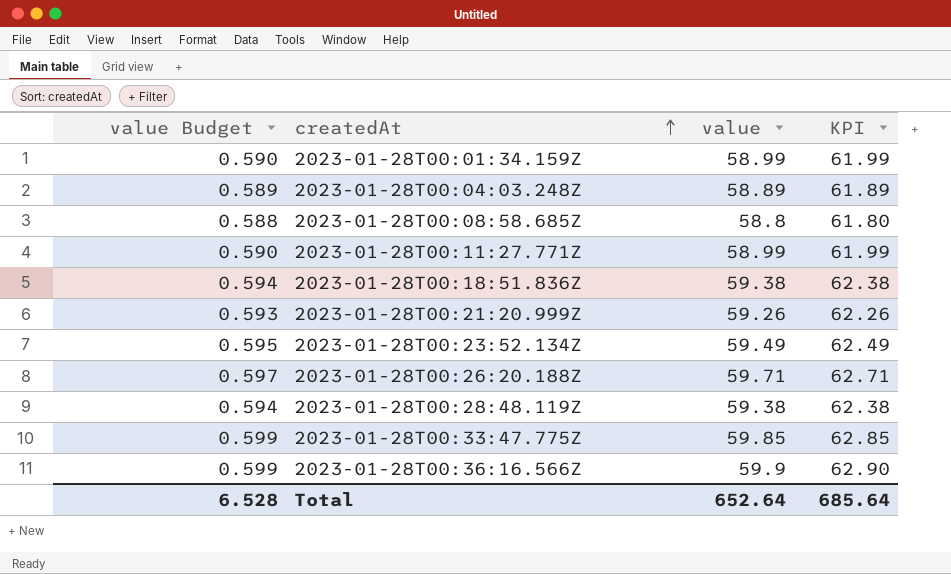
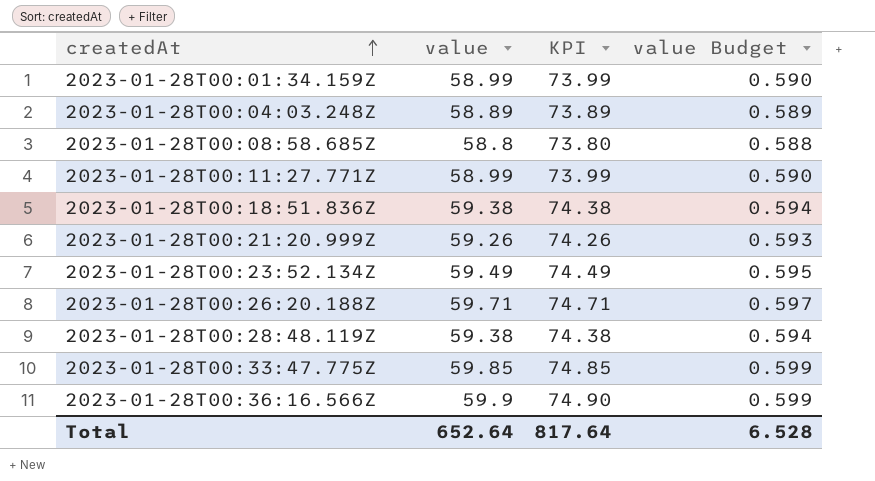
column KPI | formula: [value] + 3 -> [value] + 15
column value Budget | position: 1 -> 4
Total | KPI: 685.64 -> 817.64

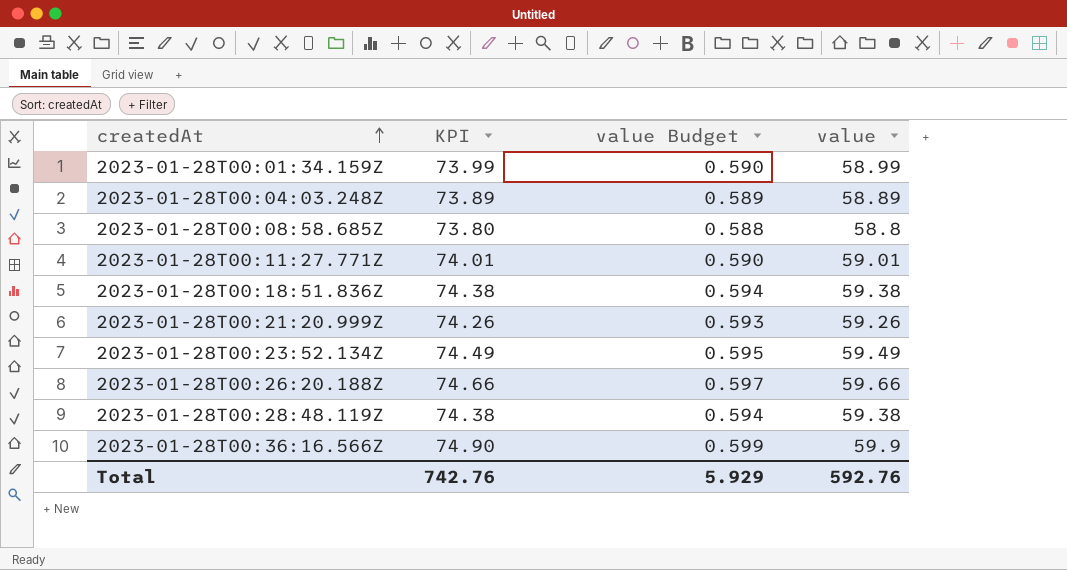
column value | position: 2 -> 4
row 2023-01-28T00:33:47.775Z: 59.85 | 74.85 | 0.599 -> none
2023-01-28T00:11:27.771Z | KPI: 73.99 -> 74.01
2023-01-28T00:11:27.771Z | value: 58.99 -> 59.01
2023-01-28T00:26:20.188Z | KPI: 74.71 -> 74.66
2023-01-28T00:26:20.188Z | value: 59.71 -> 59.66
Total | KPI: 817.64 -> 742.76
Total | value Budget: 6.528 -> 5.929
Total | value: 652.64 -> 592.76

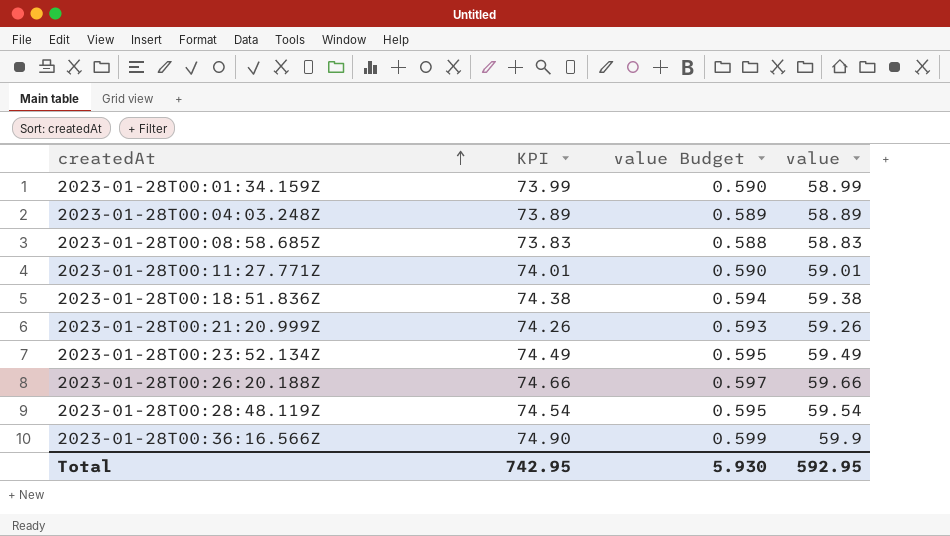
2023-01-28T00:08:58.685Z | KPI: 73.80 -> 73.83
2023-01-28T00:08:58.685Z | value: 58.8 -> 58.83
2023-01-28T00:28:48.119Z | KPI: 74.38 -> 74.54
2023-01-28T00:28:48.119Z | value Budget: 0.594 -> 0.595
2023-01-28T00:28:48.119Z | value: 59.38 -> 59.54
Total | KPI: 742.76 -> 742.95
Total | value Budget: 5.929 -> 5.930
Total | value: 592.76 -> 592.95

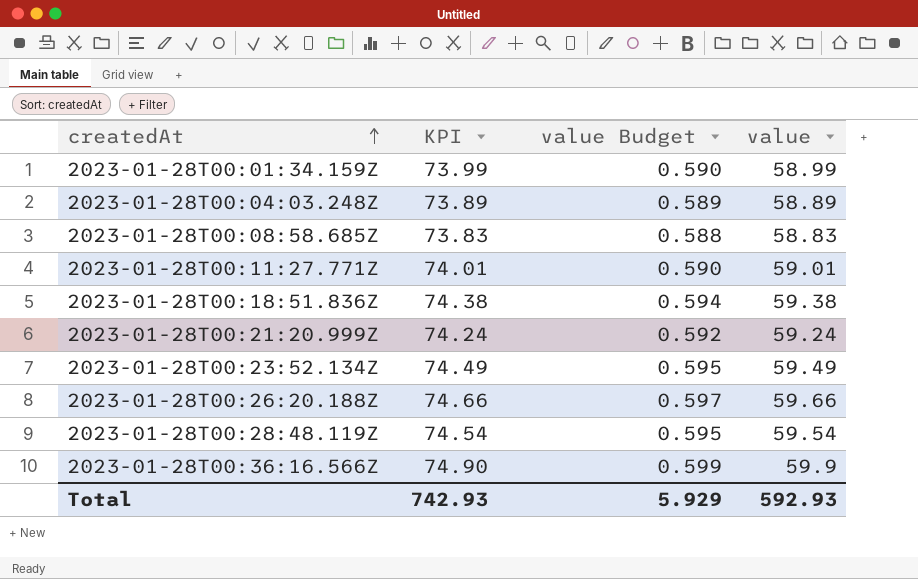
2023-01-28T00:21:20.999Z | KPI: 74.26 -> 74.24
2023-01-28T00:21:20.999Z | value Budget: 0.593 -> 0.592
2023-01-28T00:21:20.999Z | value: 59.26 -> 59.24
Total | KPI: 742.95 -> 742.93
Total | value Budget: 5.930 -> 5.929
Total | value: 592.95 -> 592.93

